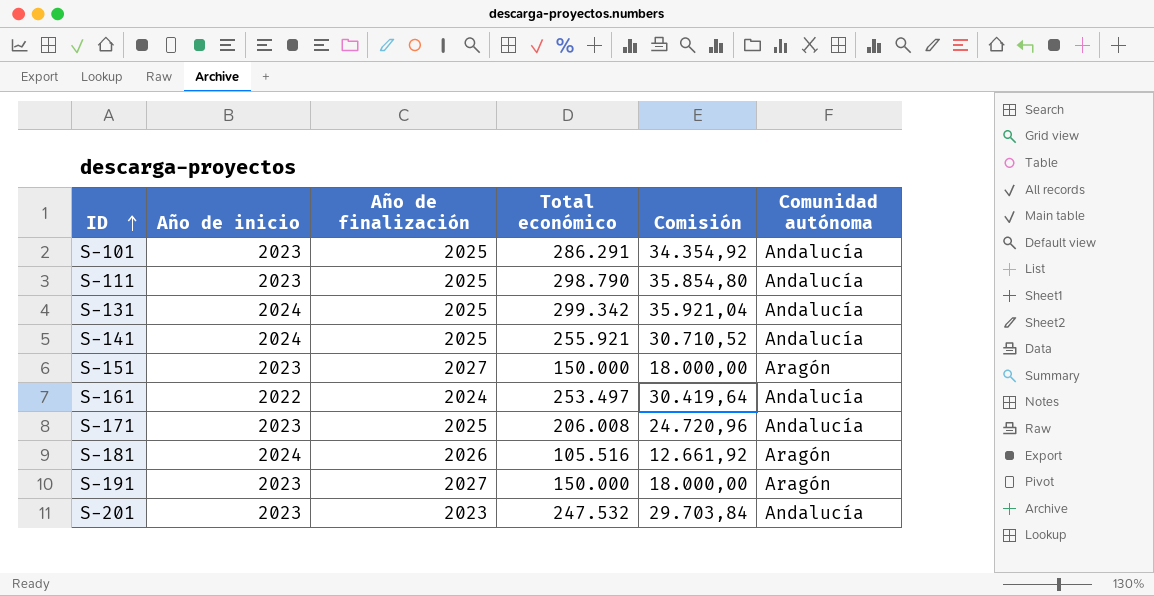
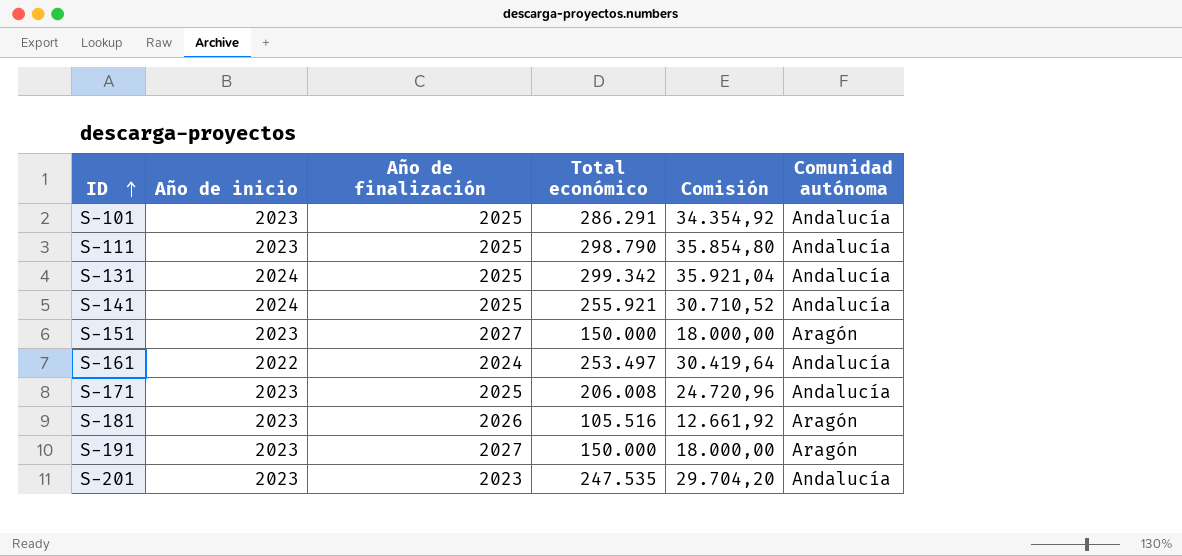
S-181 | Año de inicio: 2024 -> 2023
S-201 | Total económico: 247.532 -> 247.535
S-201 | Comisión: 29.703,84 -> 29.704,20

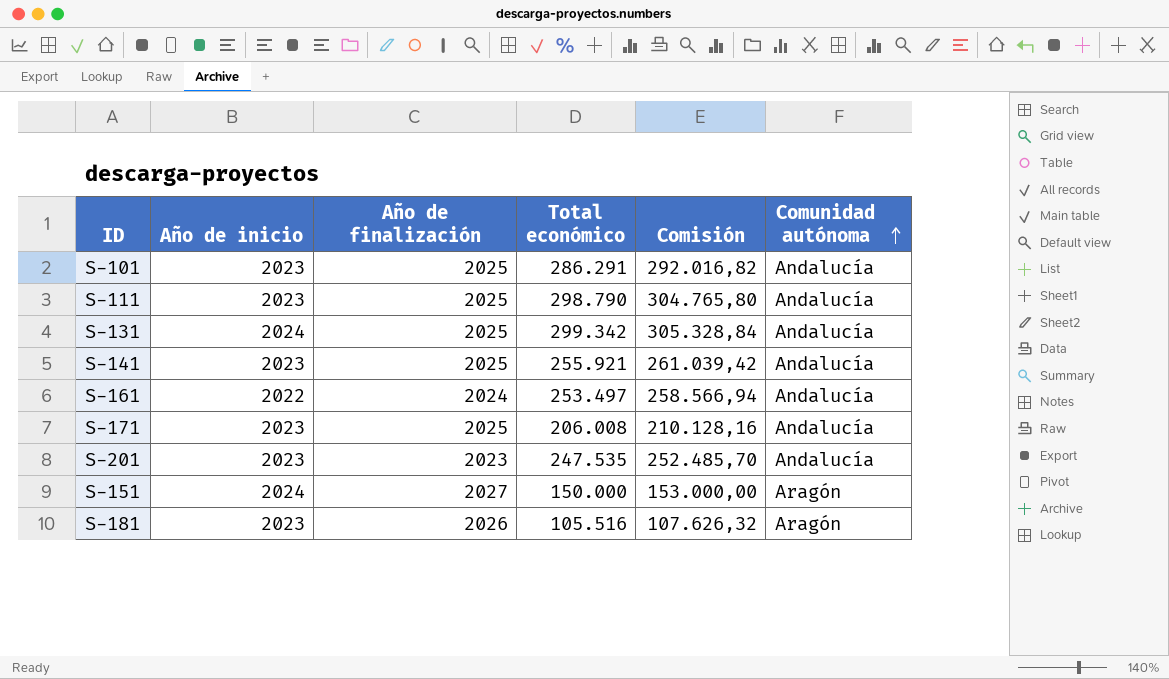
row order: ID ascending -> Comunidad autónoma ascending
column Comisión | formula: [Total económico] * 0,12 -> [Total económico] * 1,02
row S-191: 2023 | 2027 | 150.000 | 18.000,00 | Aragón -> none
S-141 | Año de inicio: 2024 -> 2023
S-151 | Año de inicio: 2023 -> 2024

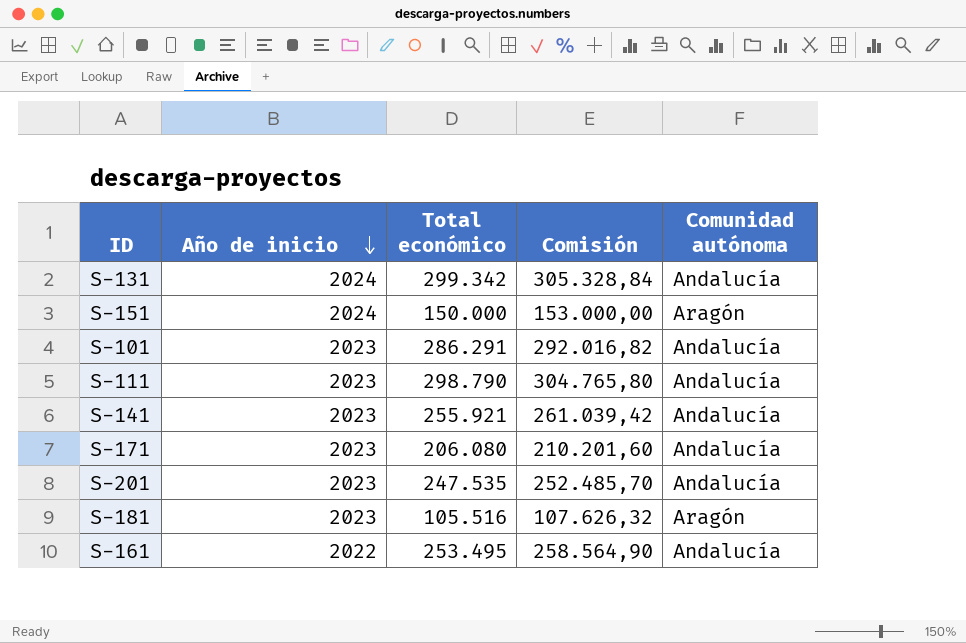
row order: Comunidad autónoma ascending -> Año de inicio descending
column Año de finalización | position: 3 -> none
S-171 | Total económico: 206.008 -> 206.080
S-171 | Comisión: 210.128,16 -> 210.201,60
S-161 | Total económico: 253.497 -> 253.495
S-161 | Comisión: 258.566,94 -> 258.564,90

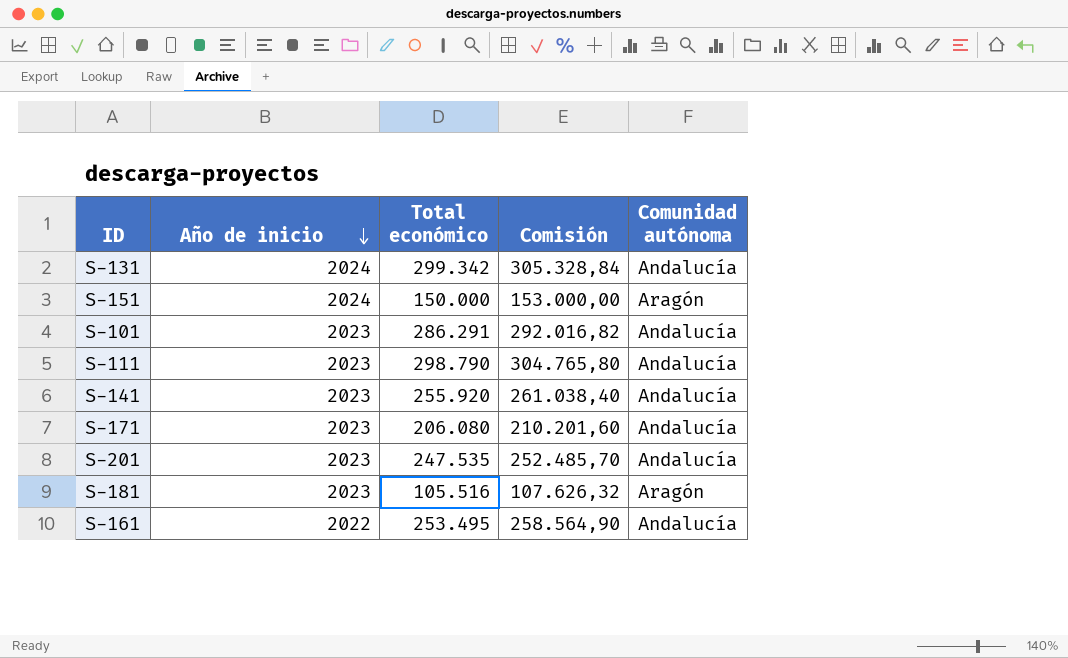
S-141 | Total económico: 255.921 -> 255.920
S-141 | Comisión: 261.039,42 -> 261.038,40

